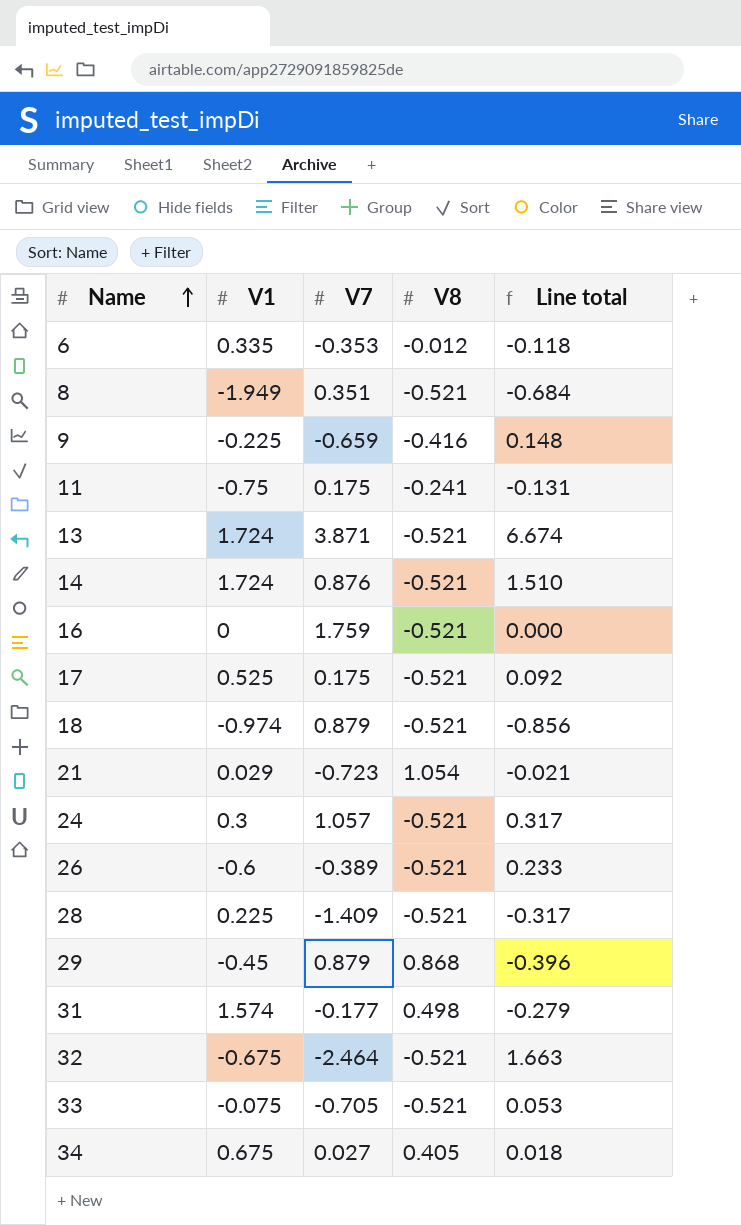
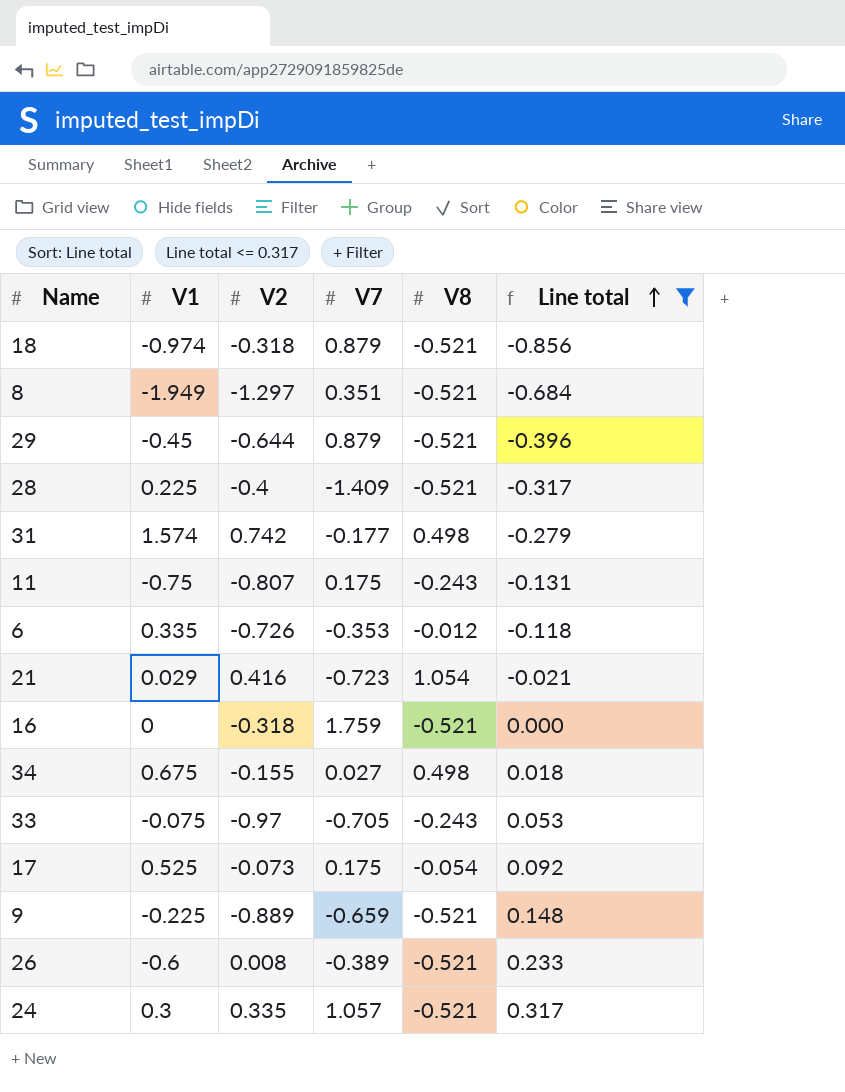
filter: none -> Line total <= 0.317
row order: Name ascending -> Line total ascending
column V2 | position: none -> 3
29 | V8: 0.868 -> -0.521
11 | V8: -0.241 -> -0.243
34 | V8: 0.405 -> 0.498
33 | V8: -0.521 -> -0.243
17 | V8: -0.521 -> -0.054
9 | V8: -0.416 -> -0.521

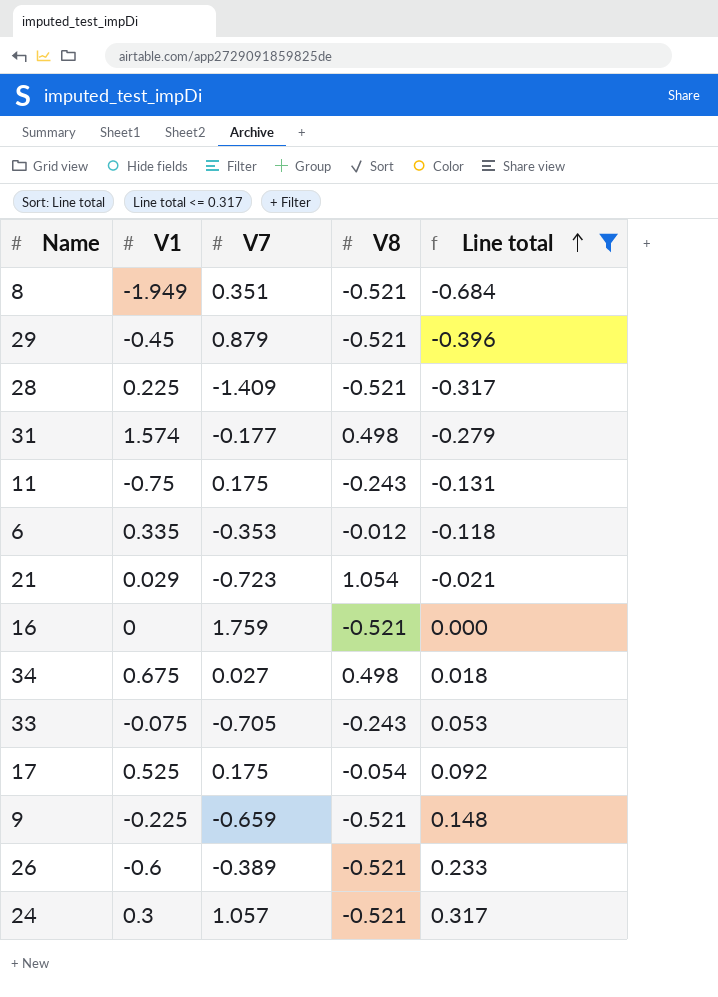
column V2 | position: 3 -> none
row 18: -0.974 | -0.318 | 0.879 | -0.521 | -0.856 -> none

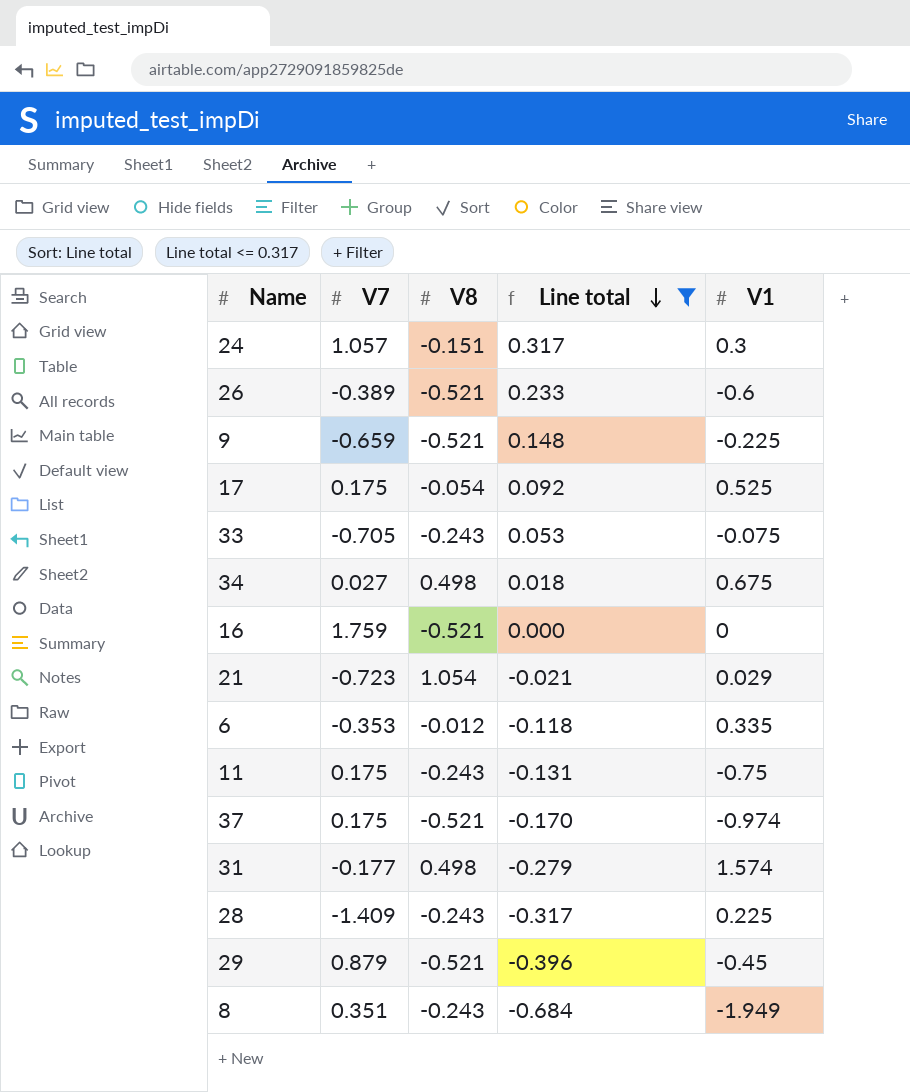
row order: Line total ascending -> Line total descending
column V1 | position: 2 -> 5
24 | V8: -0.521 -> -0.151
row 37: none -> 0.175 | -0.521 | -0.170 | -0.974
28 | V8: -0.521 -> -0.243
8 | V8: -0.521 -> -0.243

